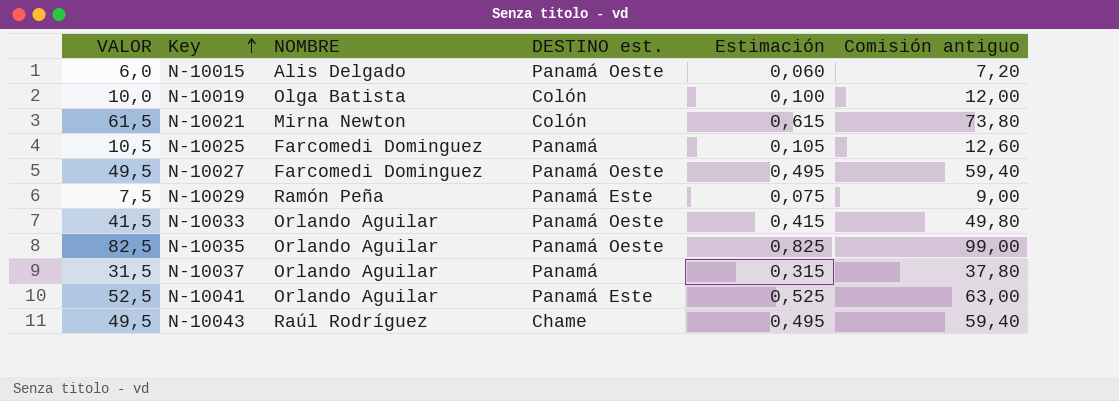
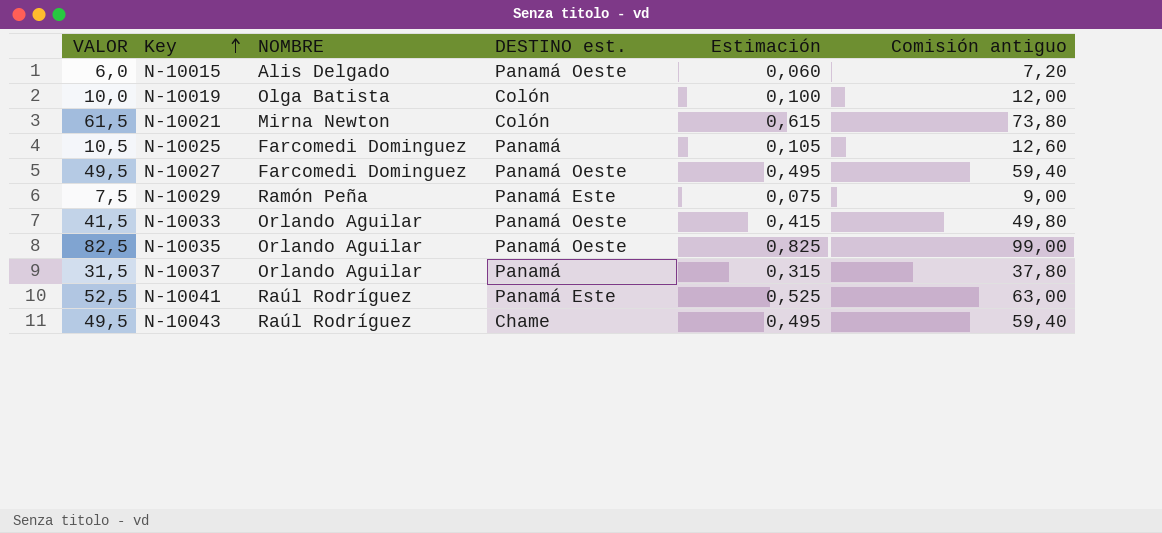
N-10041 | NOMBRE: Orlando Aguilar -> Raúl Rodríguez

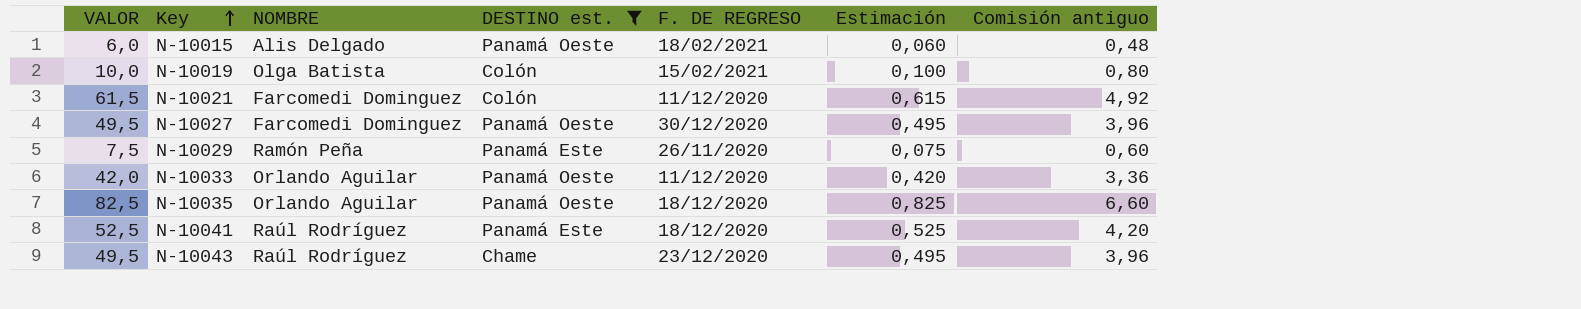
filter: none -> DESTINO est. != Panamá
column F. DE REGRESO | position: none -> 5
column Comisión antiguo | formula: [VALOR] * 1,2 -> [VALOR] * 0,08
N-10021 | NOMBRE: Mirna Newton -> Farcomedi Dominguez
N-10033 | VALOR: 41,5 -> 42,0
N-10033 | Estimación: 0,415 -> 0,420

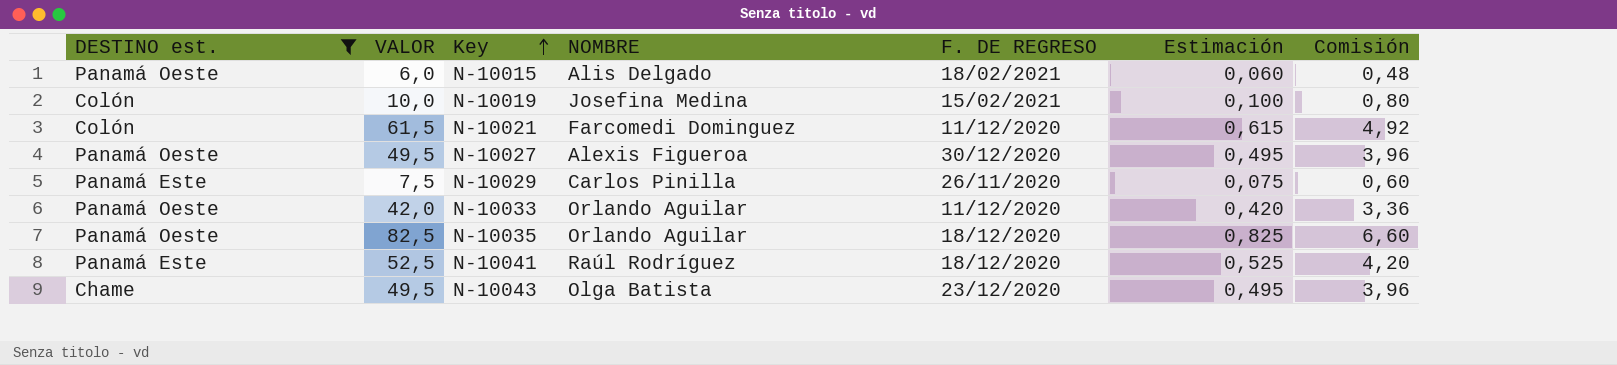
column DESTINO est. | position: 4 -> 1
column name: Comisión antiguo -> Comisión
N-10019 | NOMBRE: Olga Batista -> Josefina Medina
N-10027 | NOMBRE: Farcomedi Dominguez -> Alexis Figueroa
N-10029 | NOMBRE: Ramón Peña -> Carlos Pinilla
N-10043 | NOMBRE: Raúl Rodríguez -> Olga Batista

